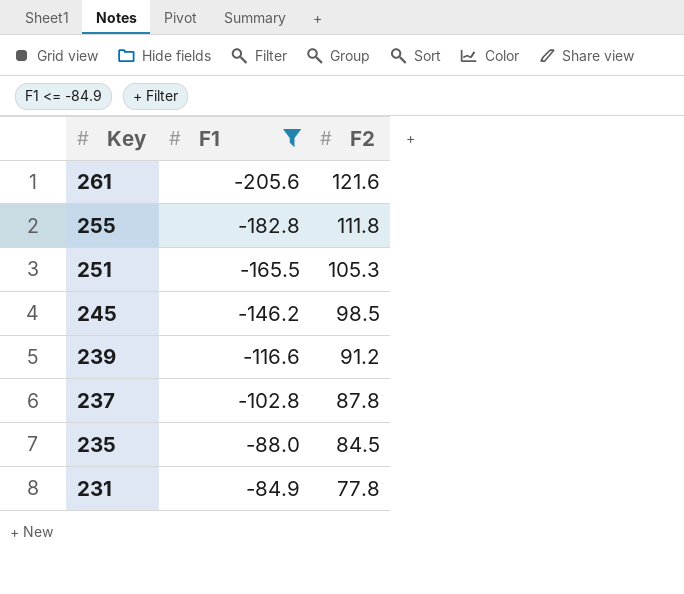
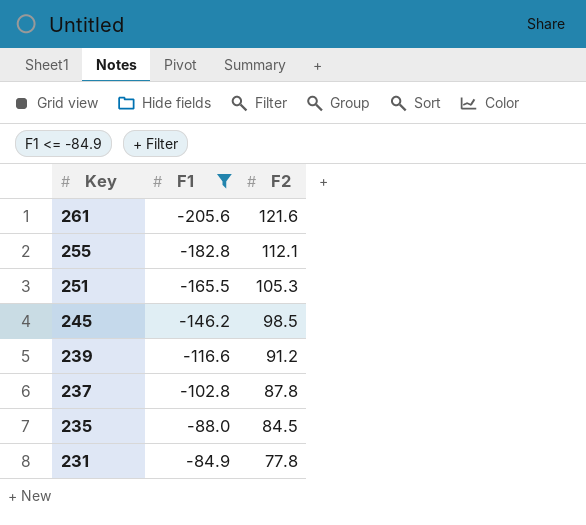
255 | F2: 111.8 -> 112.1

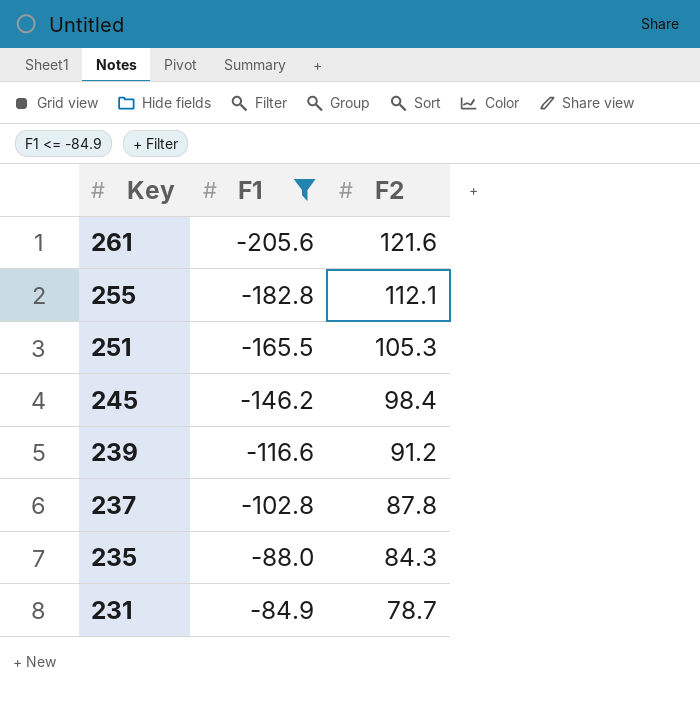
245 | F2: 98.5 -> 98.4
235 | F2: 84.5 -> 84.3
231 | F2: 77.8 -> 78.7

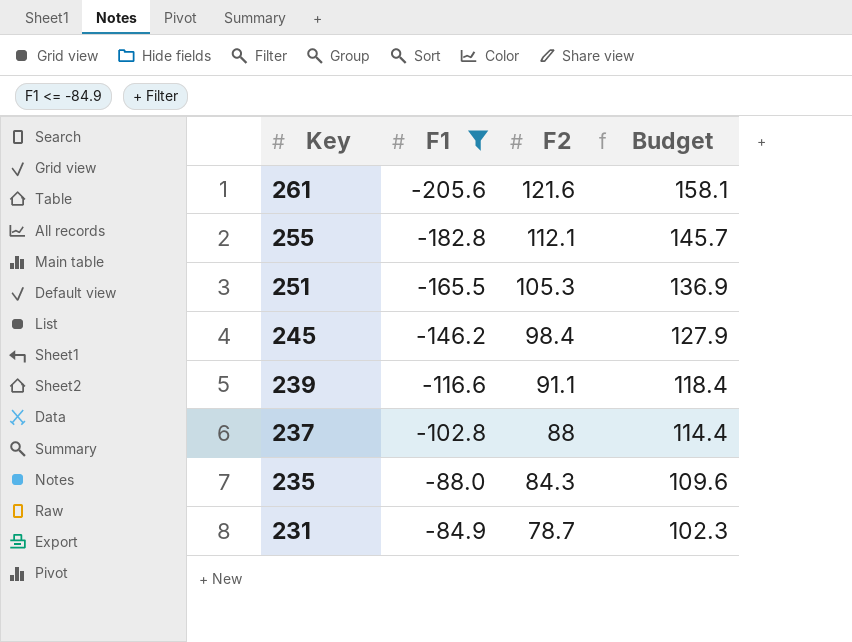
column Budget | formula: none -> [F2] * 1.3
239 | F2: 91.2 -> 91.1
237 | F2: 87.8 -> 88

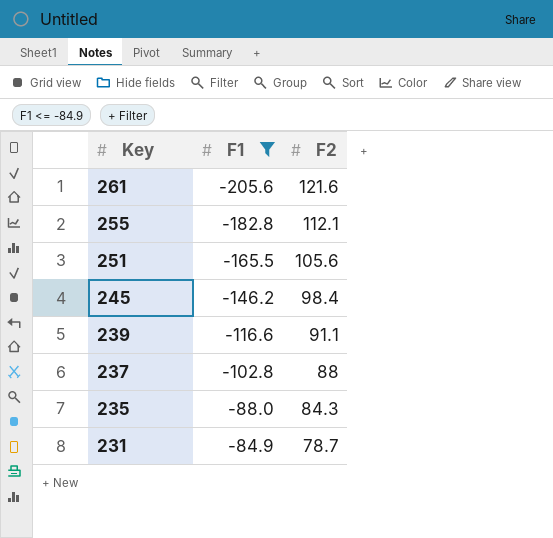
column Budget | formula: [F2] * 1.3 -> none
251 | F2: 105.3 -> 105.6

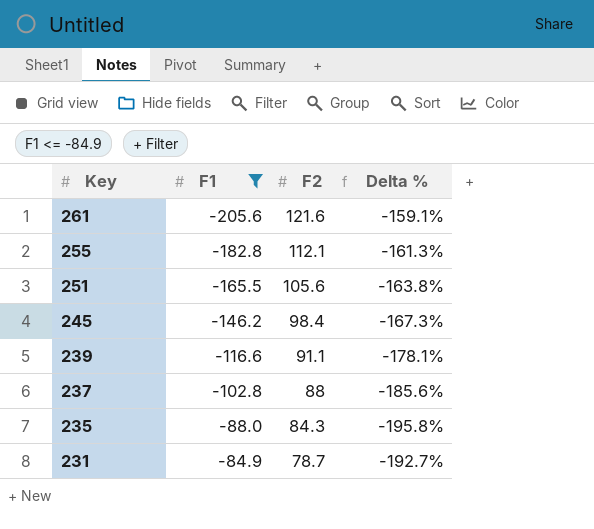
column Delta % | formula: none -> ([F2] - [F1]) / [F1]

